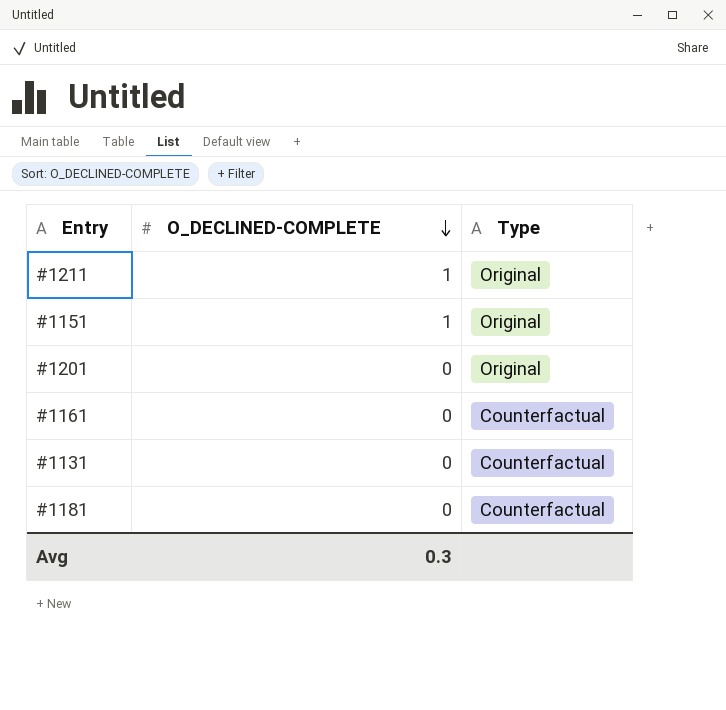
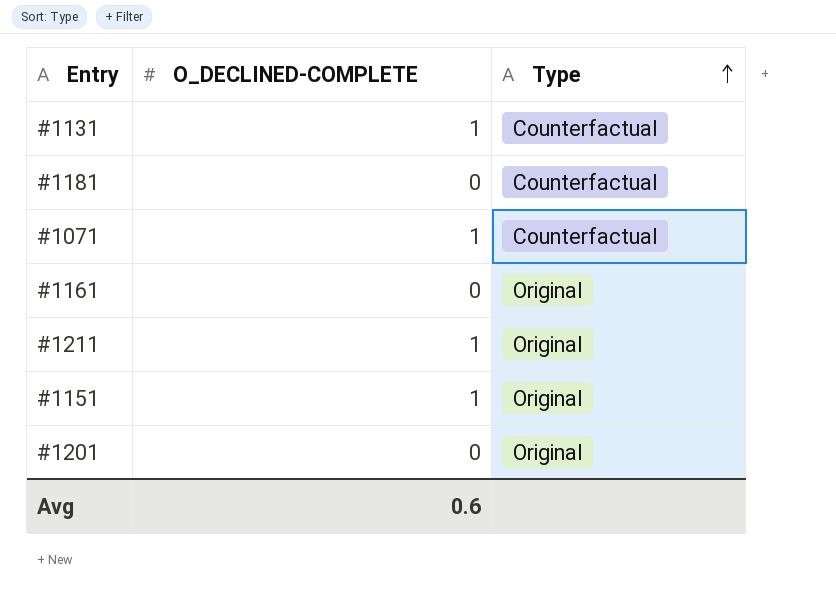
row order: O_DECLINED-COMPLETE descending -> Type ascending
#1131 | O_DECLINED-COMPLETE: 0 -> 1
row #1071: none -> 1 | Counterfactual
#1161 | Type: Counterfactual -> Original
Avg | O_DECLINED-COMPLETE: 0.3 -> 0.6

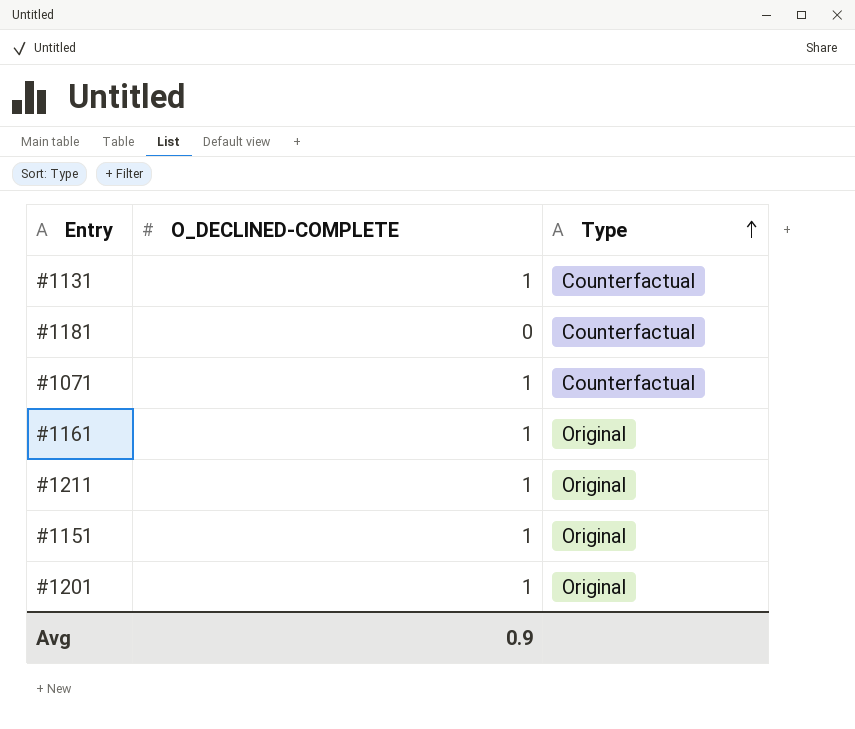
#1161 | O_DECLINED-COMPLETE: 0 -> 1
#1201 | O_DECLINED-COMPLETE: 0 -> 1
Avg | O_DECLINED-COMPLETE: 0.6 -> 0.9

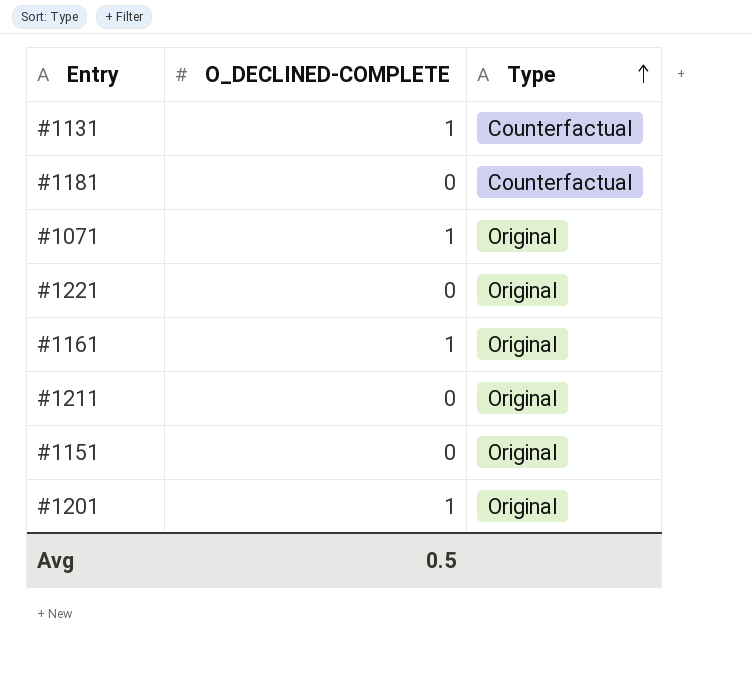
#1071 | Type: Counterfactual -> Original
row #1221: none -> 0 | Original
#1211 | O_DECLINED-COMPLETE: 1 -> 0
#1151 | O_DECLINED-COMPLETE: 1 -> 0
Avg | O_DECLINED-COMPLETE: 0.9 -> 0.5

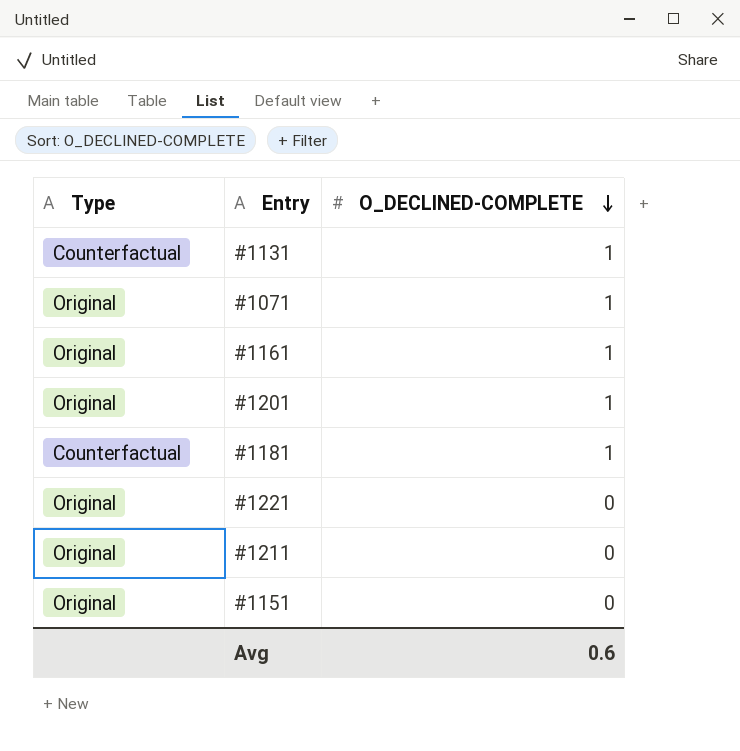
row order: Type ascending -> O_DECLINED-COMPLETE descending
column Type | position: 3 -> 1
#1181 | O_DECLINED-COMPLETE: 0 -> 1
Avg | O_DECLINED-COMPLETE: 0.5 -> 0.6

